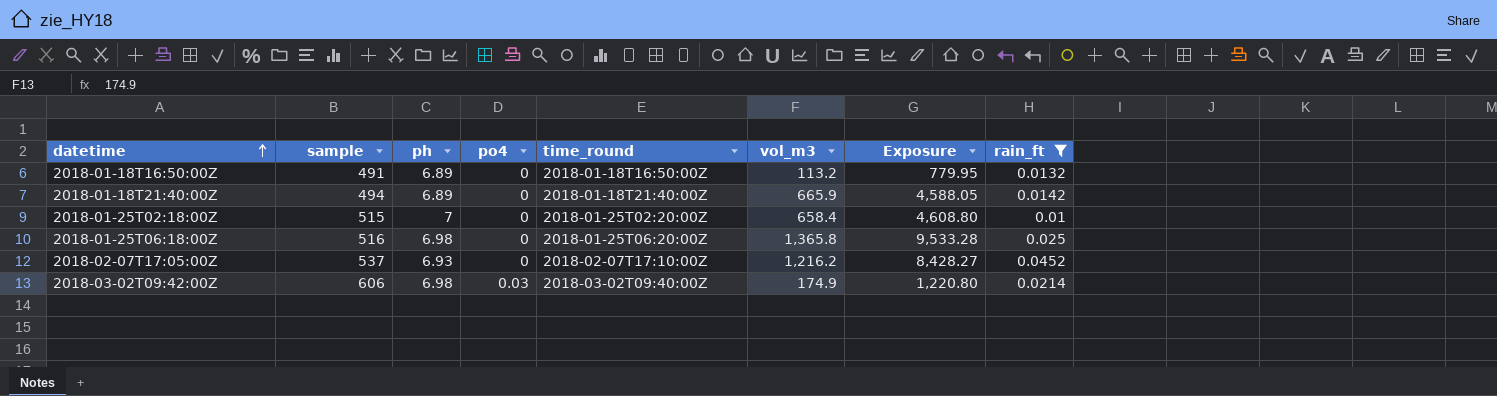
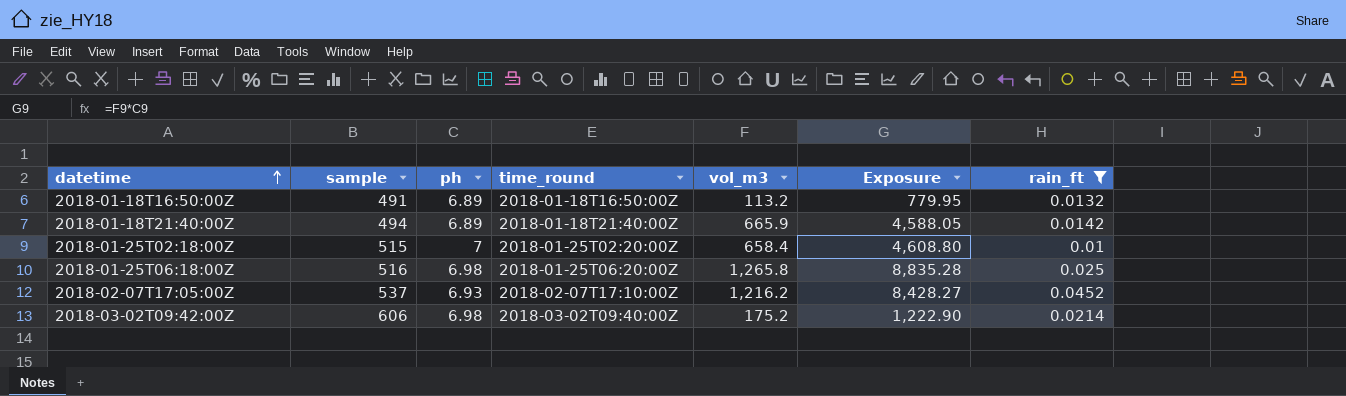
column po4 | position: 4 -> none
2018-01-25T06:18:00Z | vol_m3: 1,365.8 -> 1,265.8
2018-01-25T06:18:00Z | Exposure: 9,533.28 -> 8,835.28
2018-03-02T09:42:00Z | vol_m3: 174.9 -> 175.2
2018-03-02T09:42:00Z | Exposure: 1,220.80 -> 1,222.90

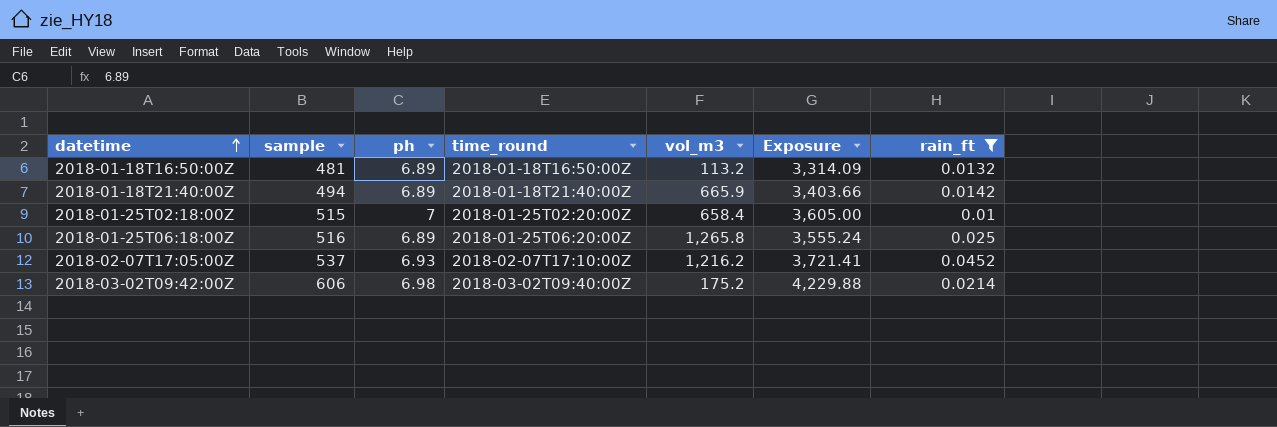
column Exposure | formula: [ph] * [vol_m3] -> [sample] * [ph]
2018-01-18T16:50:00Z | sample: 491 -> 481
2018-01-25T06:18:00Z | ph: 6.98 -> 6.89

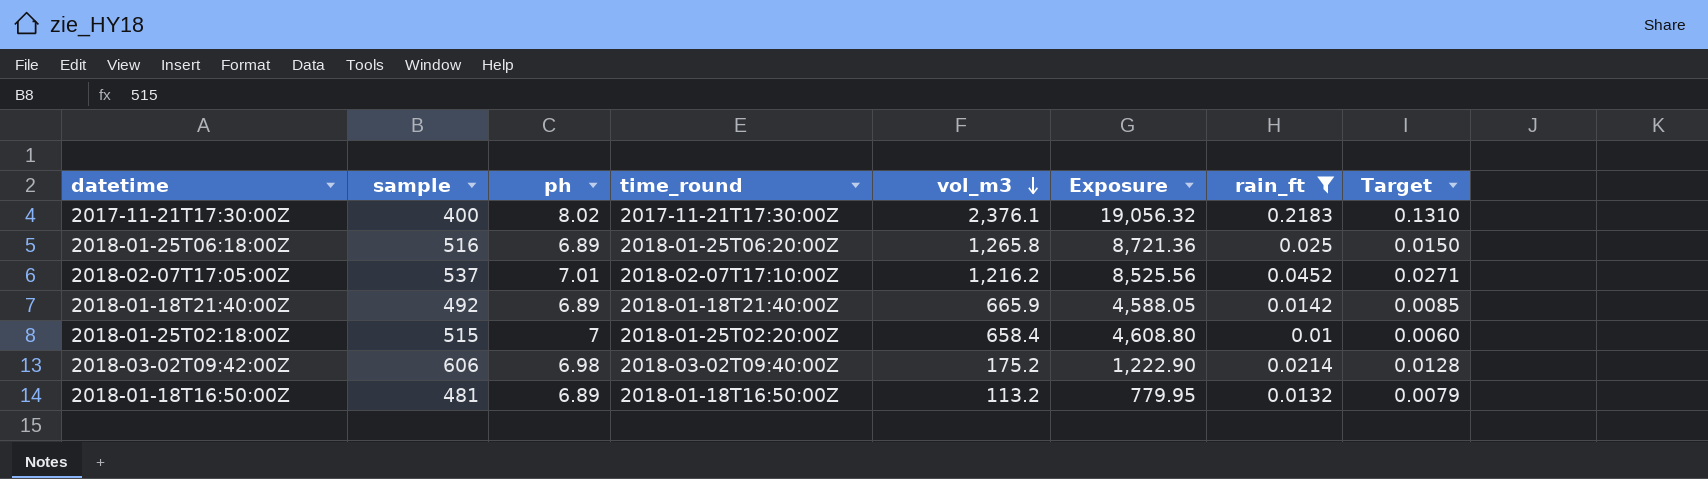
row order: datetime ascending -> vol_m3 descending
column Exposure | formula: [sample] * [ph] -> [ph] * [vol_m3]
column Target | formula: none -> [rain_ft] * 0.6
row 2017-11-21T17:30:00Z: none -> 400 | 8.02 | 2017-11-21T17:30:00Z | 2,376.1 | 19,056.32 | 0.2183 | 0.1310
2018-02-07T17:05:00Z | ph: 6.93 -> 7.01
2018-01-18T21:40:00Z | sample: 494 -> 492

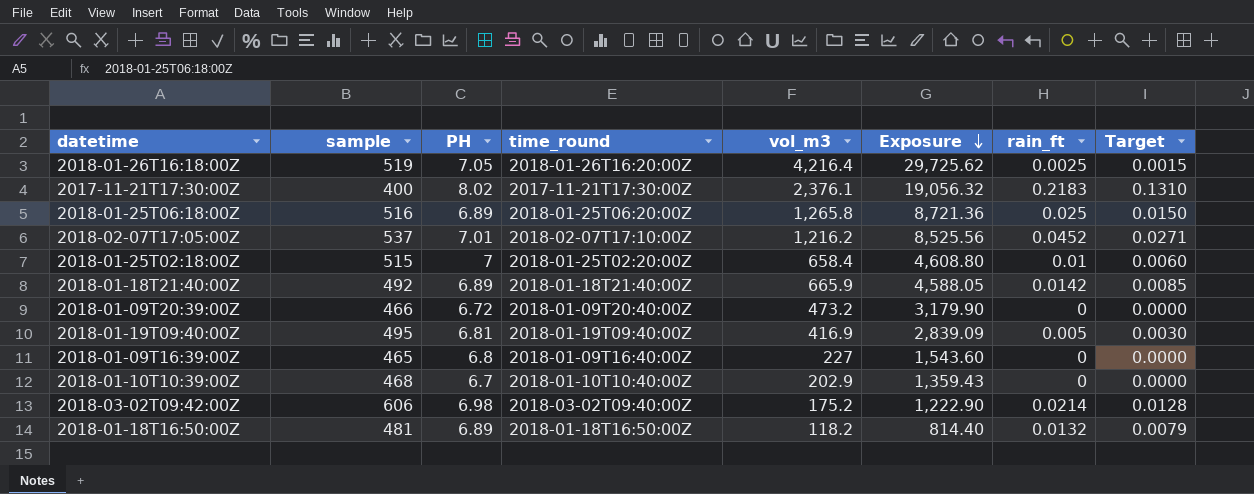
filter: rain_ft >= 0.01 -> none
row order: vol_m3 descending -> Exposure descending
column name: ph -> PH
2018-01-18T16:50:00Z | vol_m3: 113.2 -> 118.2
2018-01-18T16:50:00Z | Exposure: 779.95 -> 814.40

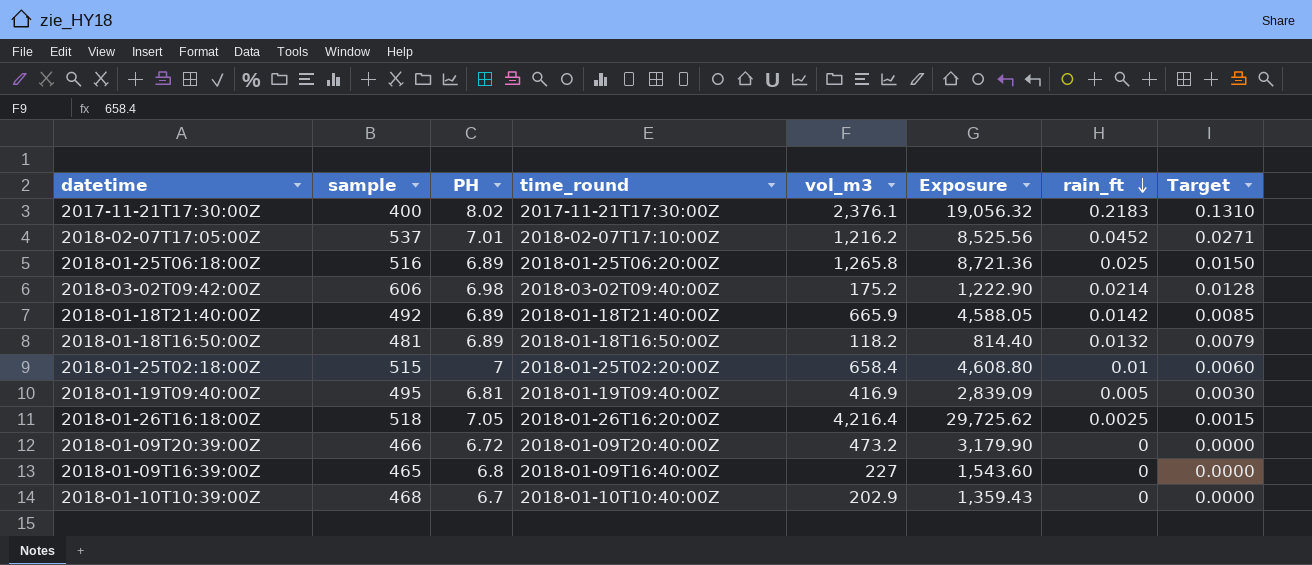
row order: Exposure descending -> rain_ft descending
2018-01-26T16:18:00Z | sample: 519 -> 518

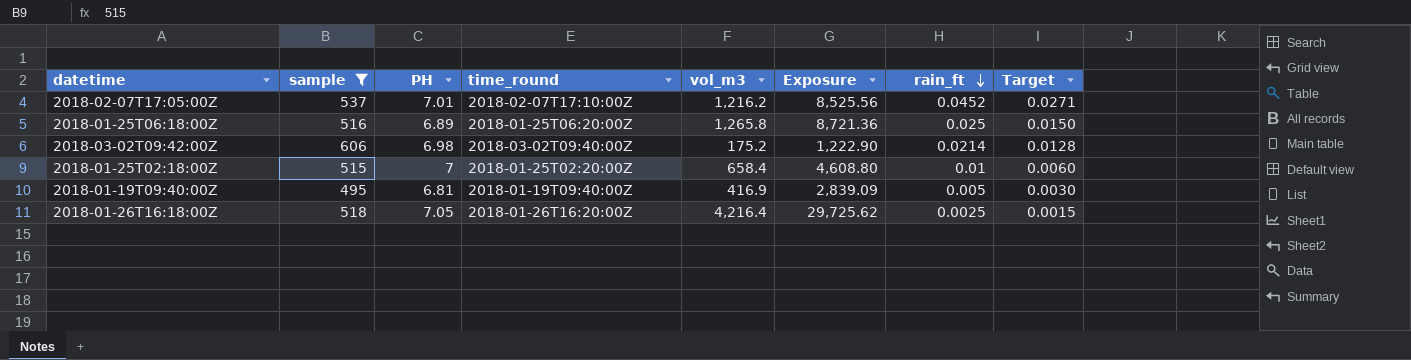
filter: none -> sample >= 495

